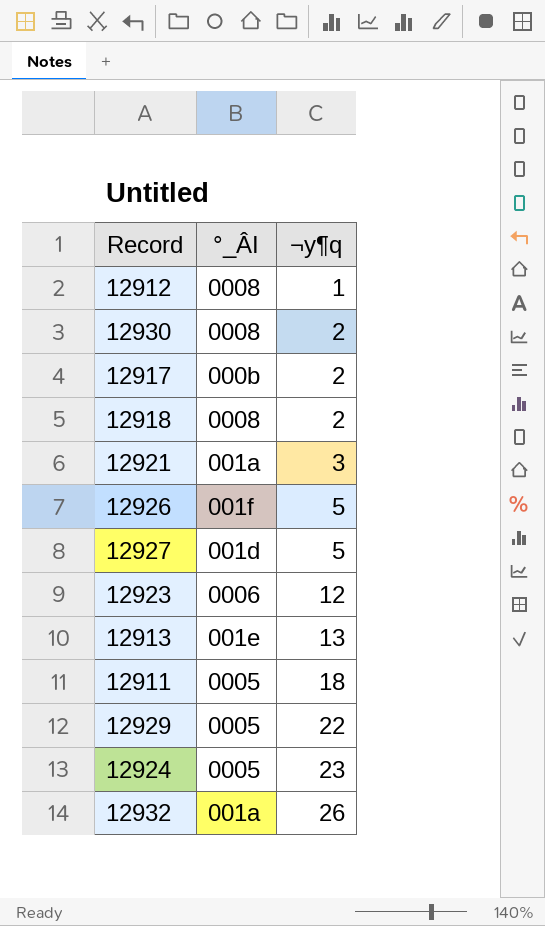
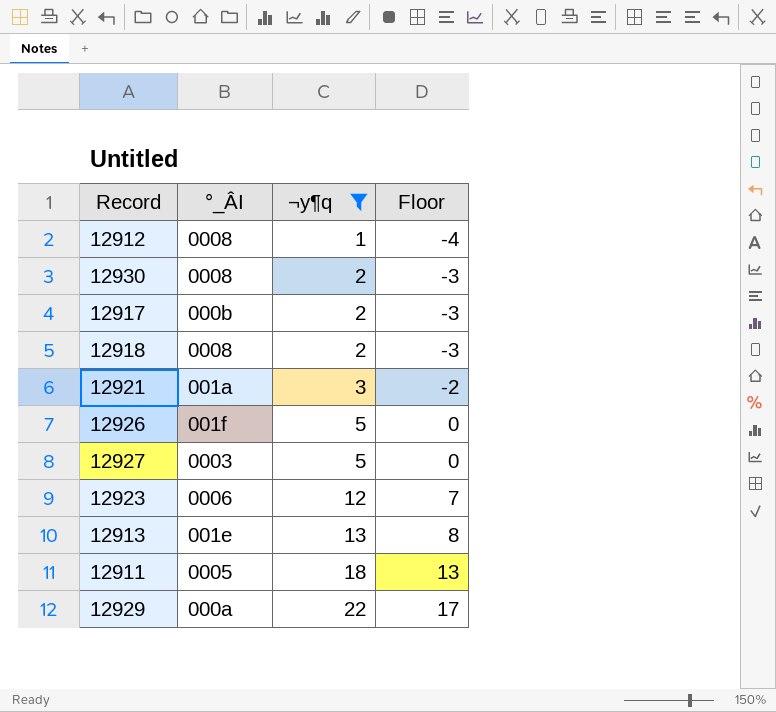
filter: none -> ¬y¶q <= 22
column Floor | formula: none -> [¬y¶q] - 5
12927 | °_ÂI: 001d -> 0003
12929 | °_ÂI: 0005 -> 000a

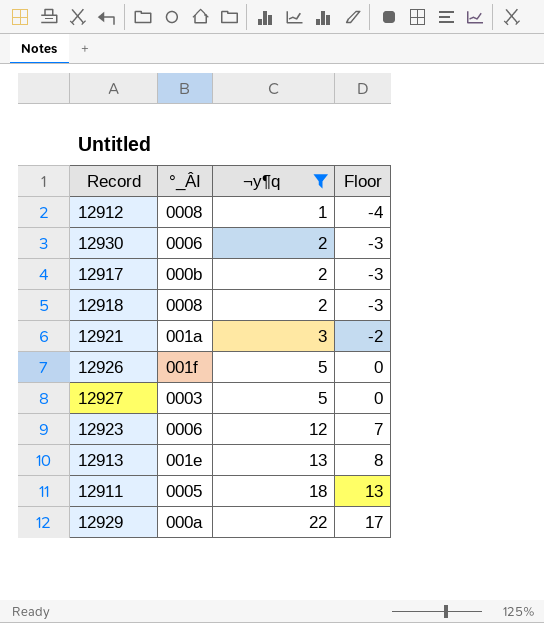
12930 | °_ÂI: 0008 -> 0006

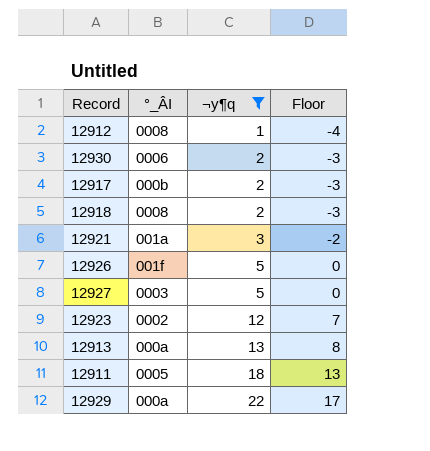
12923 | °_ÂI: 0006 -> 0002
12913 | °_ÂI: 001e -> 000a

